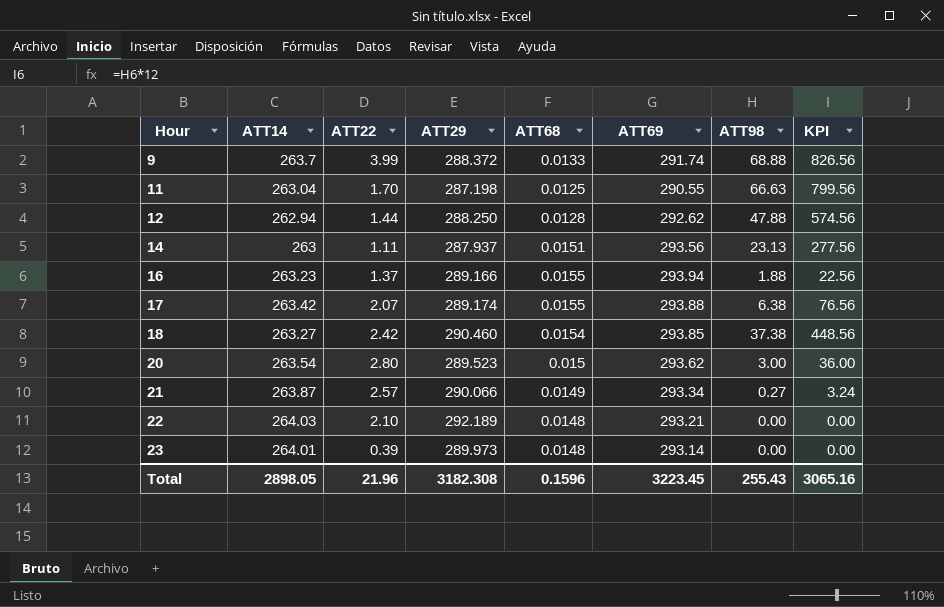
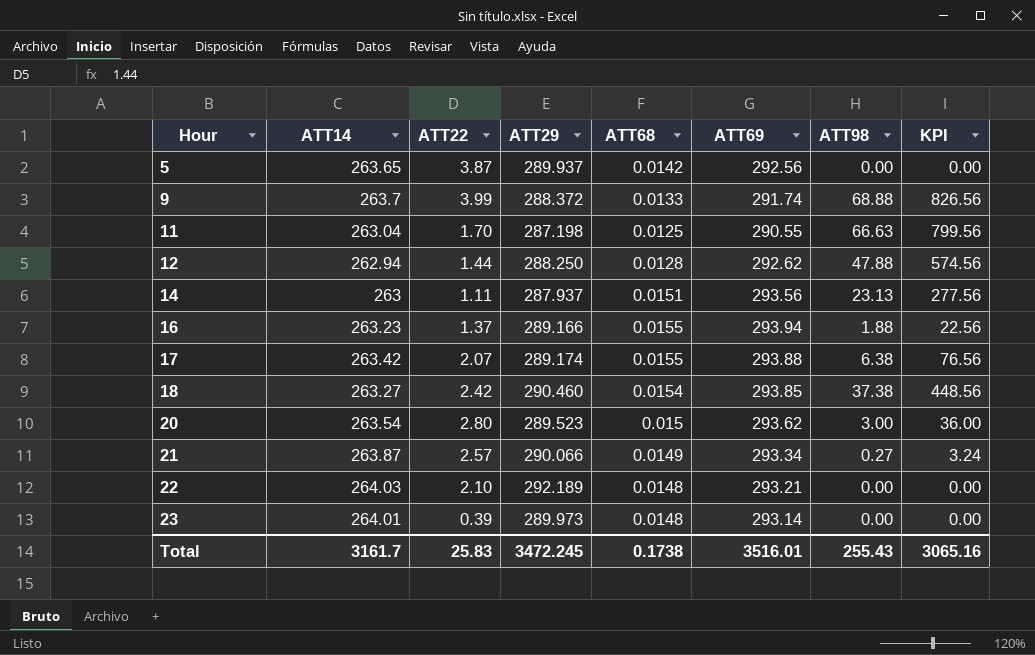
row 5: none -> 263.65 | 3.87 | 289.937 | 0.0142 | 292.56 | 0.00 | 0.00
Total | ATT14: 2898.05 -> 3161.7
Total | ATT22: 21.96 -> 25.83
Total | ATT29: 3182.308 -> 3472.245
Total | ATT68: 0.1596 -> 0.1738
Total | ATT69: 3223.45 -> 3516.01

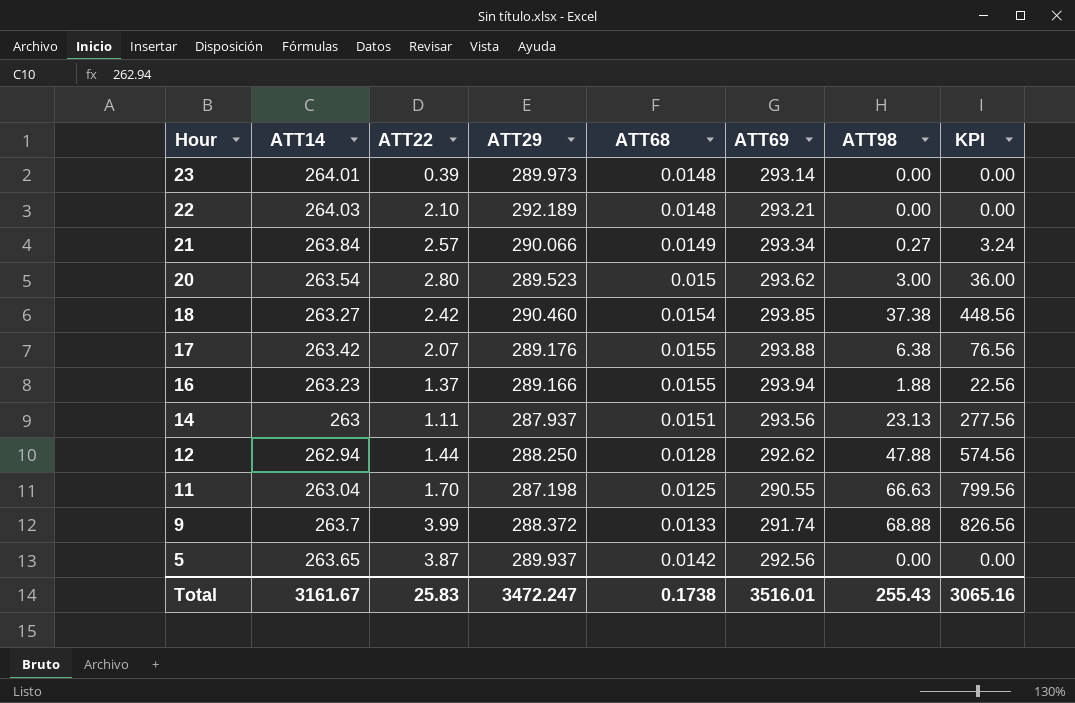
row order: Hour ascending -> Hour descending
21 | ATT14: 263.87 -> 263.84
17 | ATT29: 289.174 -> 289.176
Total | ATT14: 3161.7 -> 3161.67
Total | ATT29: 3472.245 -> 3472.247

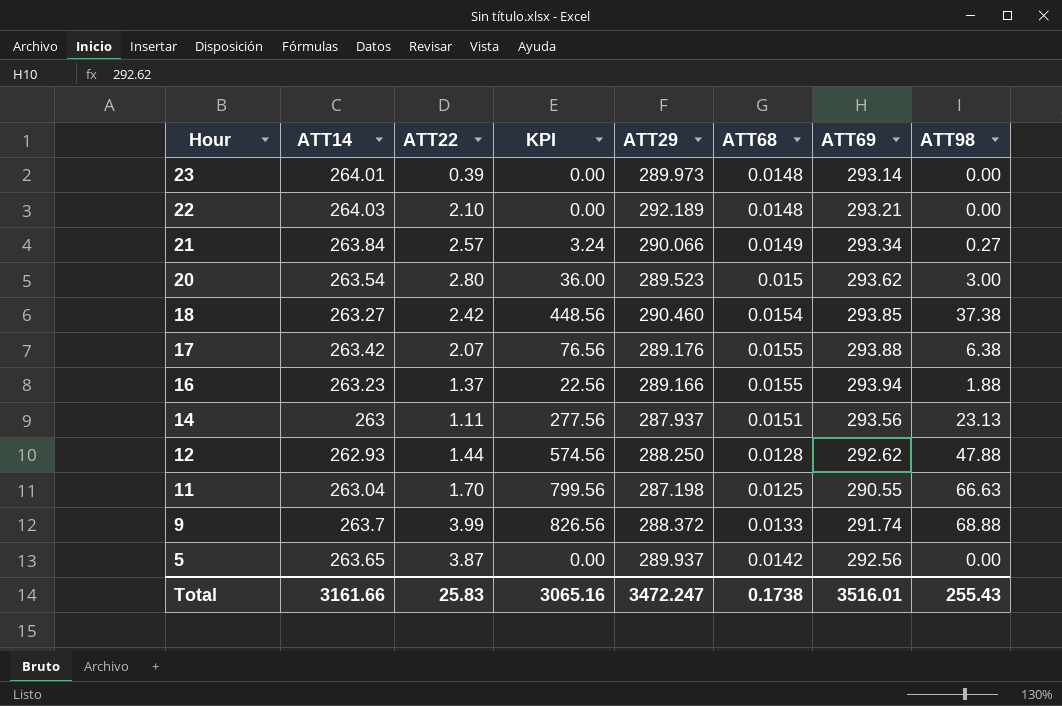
column KPI | position: 8 -> 4
12 | ATT14: 262.94 -> 262.93
Total | ATT14: 3161.67 -> 3161.66

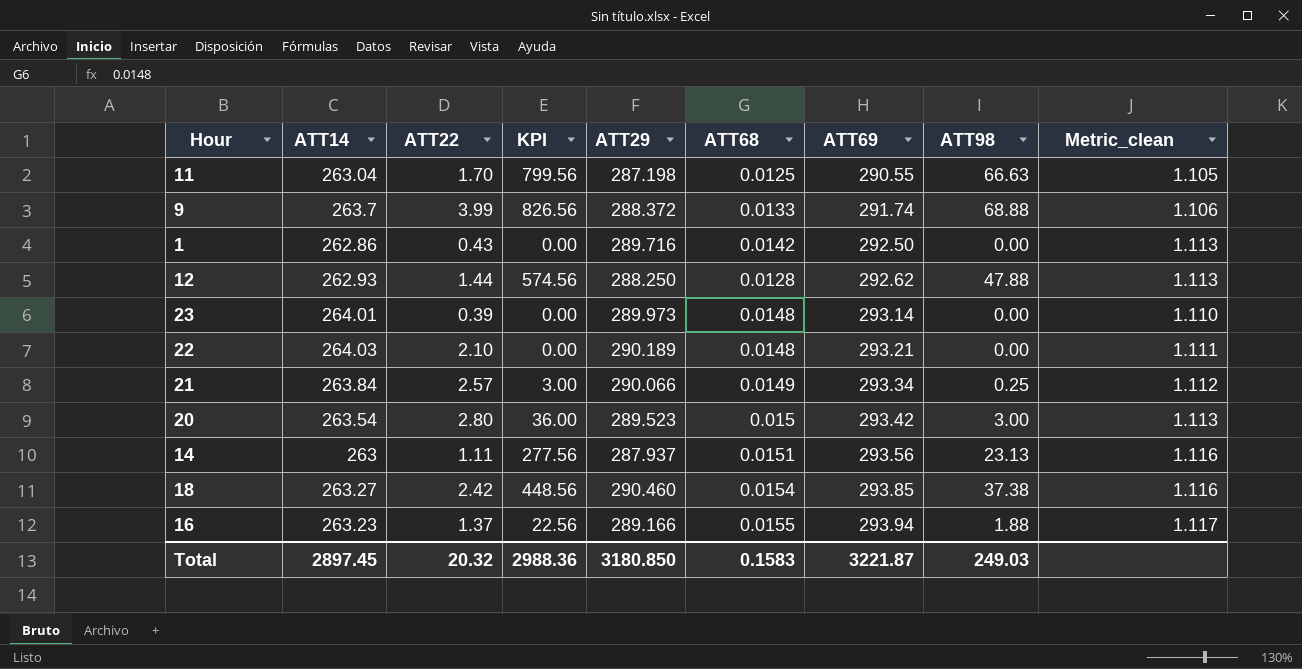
row order: Hour descending -> ATT69 ascending
column Metric_clean | formula: none -> [ATT69] / [ATT14]
row 17: 263.42 | 2.07 | 76.56 | 289.176 | 0.0155 | 293.88 | 6.38 -> none
row 5: 263.65 | 3.87 | 0.00 | 289.937 | 0.0142 | 292.56 | 0.00 -> none
row 1: none -> 262.86 | 0.43 | 0.00 | 289.716 | 0.0142 | 292.50 | 0.00 | 1.113
22 | ATT29: 292.189 -> 290.189
21 | KPI: 3.24 -> 3.00
21 | ATT98: 0.27 -> 0.25
20 | ATT69: 293.62 -> 293.42
Total | ATT14: 3161.66 -> 2897.45
Total | ATT22: 25.83 -> 20.32
Total | KPI: 3065.16 -> 2988.36
Total | ATT29: 3472.247 -> 3180.850
Total | ATT68: 0.1738 -> 0.1583
Total | ATT69: 3516.01 -> 3221.87
Total | ATT98: 255.43 -> 249.03

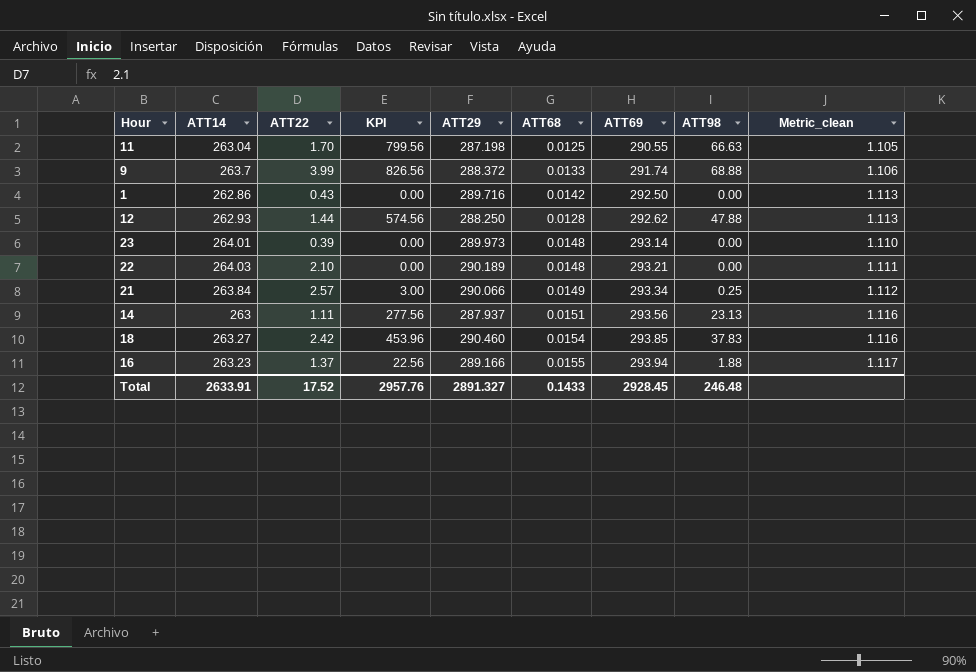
row 20: 263.54 | 2.80 | 36.00 | 289.523 | 0.015 | 293.42 | 3.00 | 1.113 -> none
18 | KPI: 448.56 -> 453.96
18 | ATT98: 37.38 -> 37.83
Total | ATT14: 2897.45 -> 2633.91
Total | ATT22: 20.32 -> 17.52
Total | KPI: 2988.36 -> 2957.76
Total | ATT29: 3180.850 -> 2891.327
Total | ATT68: 0.1583 -> 0.1433
Total | ATT69: 3221.87 -> 2928.45
Total | ATT98: 249.03 -> 246.48

